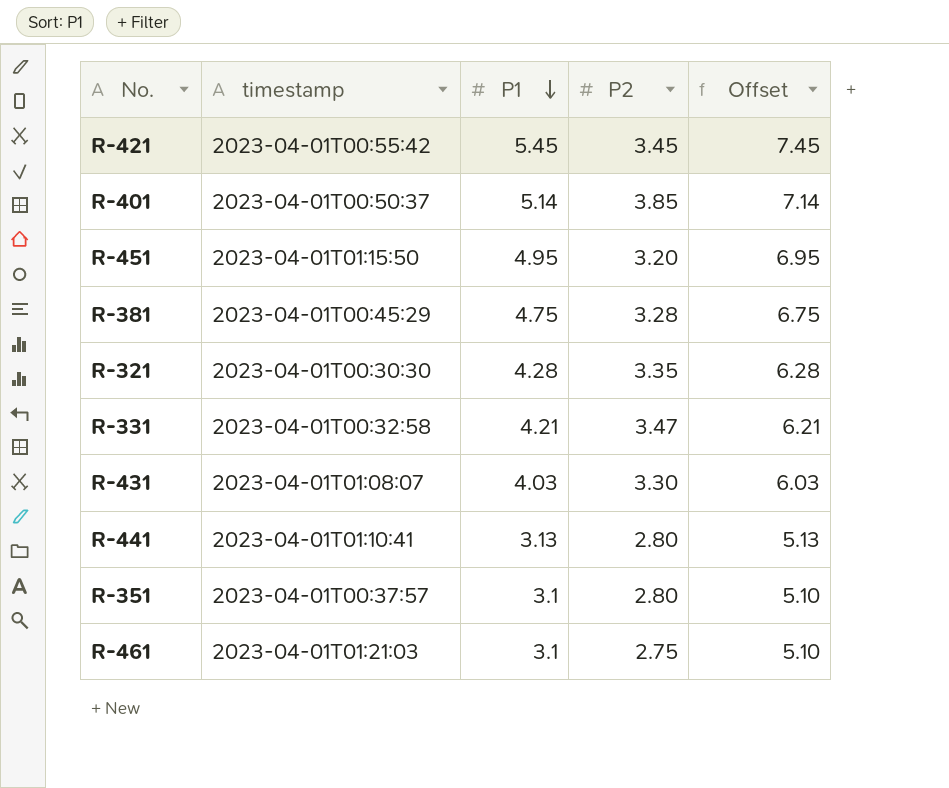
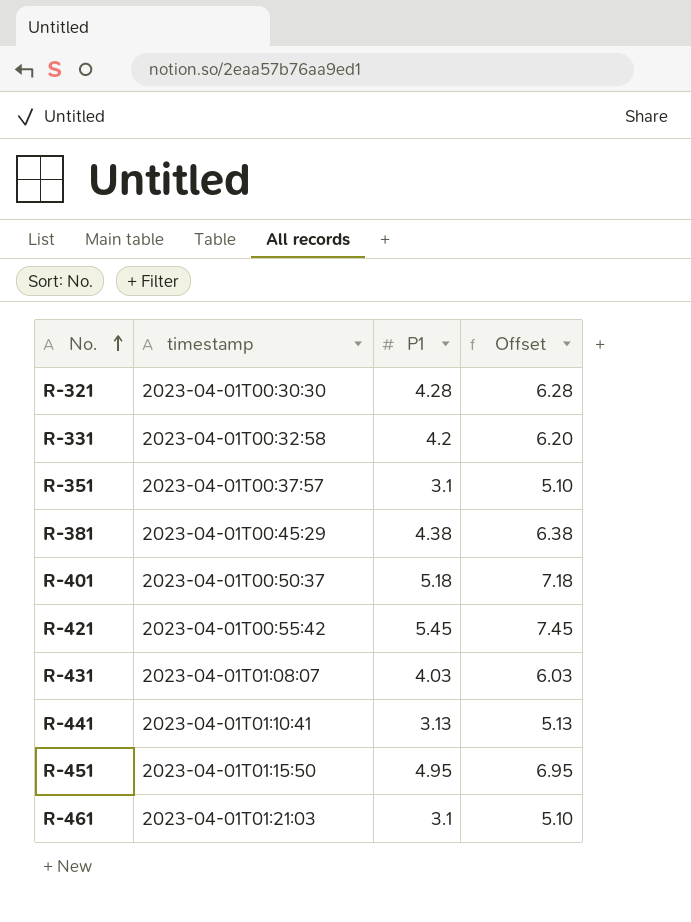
row order: P1 descending -> No. ascending
column P2 | position: 4 -> none
R-331 | P1: 4.21 -> 4.2
R-331 | Offset: 6.21 -> 6.20
R-381 | P1: 4.75 -> 4.38
R-381 | Offset: 6.75 -> 6.38
R-401 | P1: 5.14 -> 5.18
R-401 | Offset: 7.14 -> 7.18

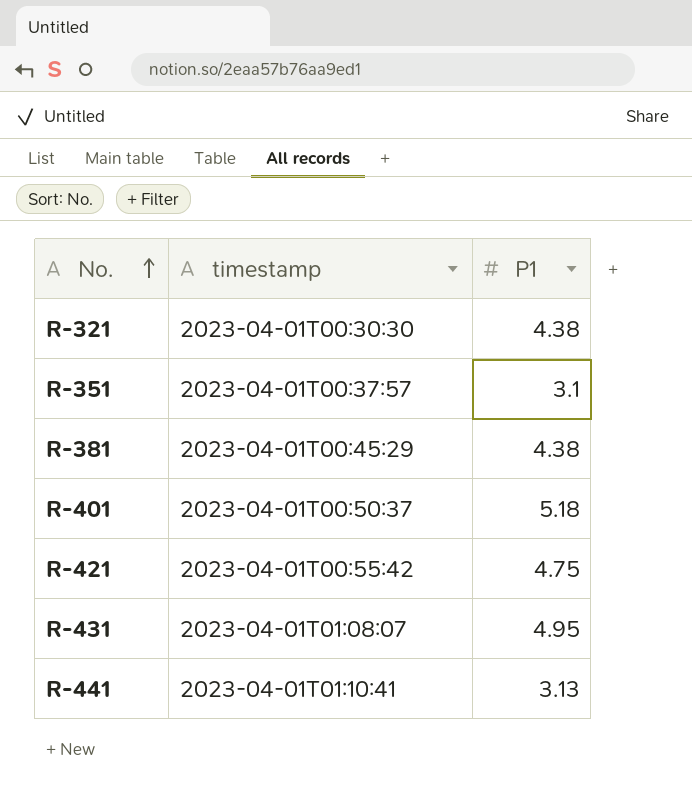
column Offset | formula: [P1] + 2 -> none
row R-331: 2023-04-01T00:32:58 | 4.2 | 6.20 -> none
row R-451: 2023-04-01T01:15:50 | 4.95 | 6.95 -> none
row R-461: 2023-04-01T01:21:03 | 3.1 | 5.10 -> none
R-321 | P1: 4.28 -> 4.38
R-421 | P1: 5.45 -> 4.75
R-431 | P1: 4.03 -> 4.95

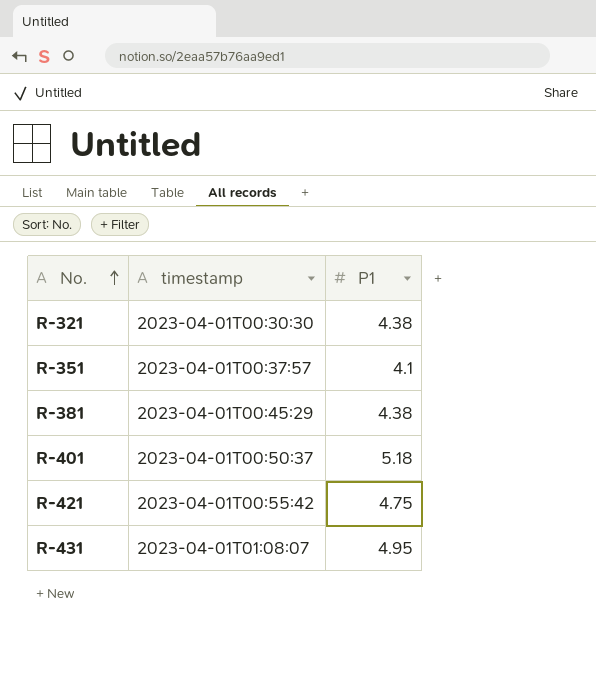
row R-441: 2023-04-01T01:10:41 | 3.13 -> none
R-351 | P1: 3.1 -> 4.1

